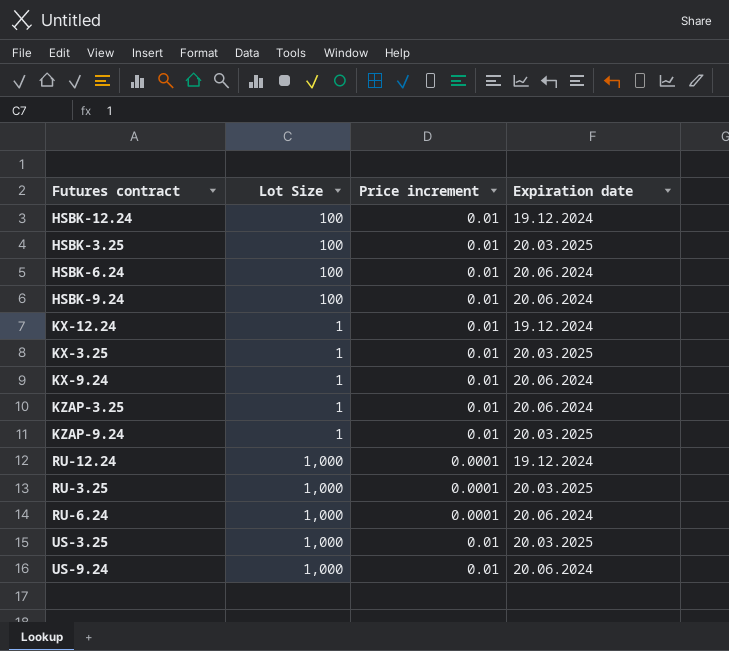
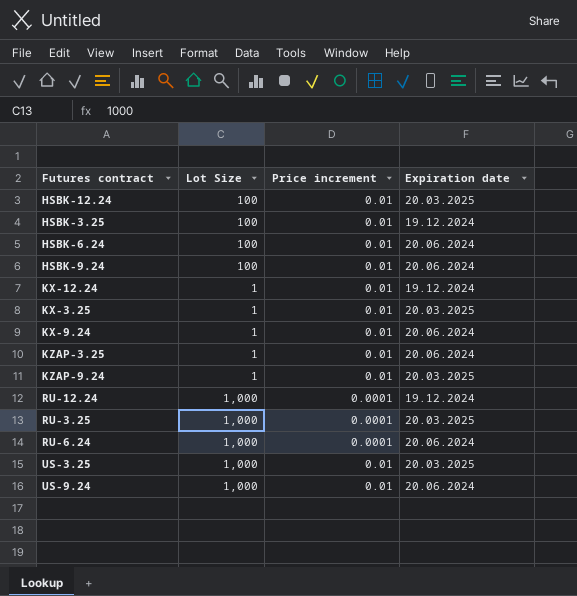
HSBK-12.24 | Expiration date: 19.12.2024 -> 20.03.2025
HSBK-3.25 | Expiration date: 20.03.2025 -> 19.12.2024

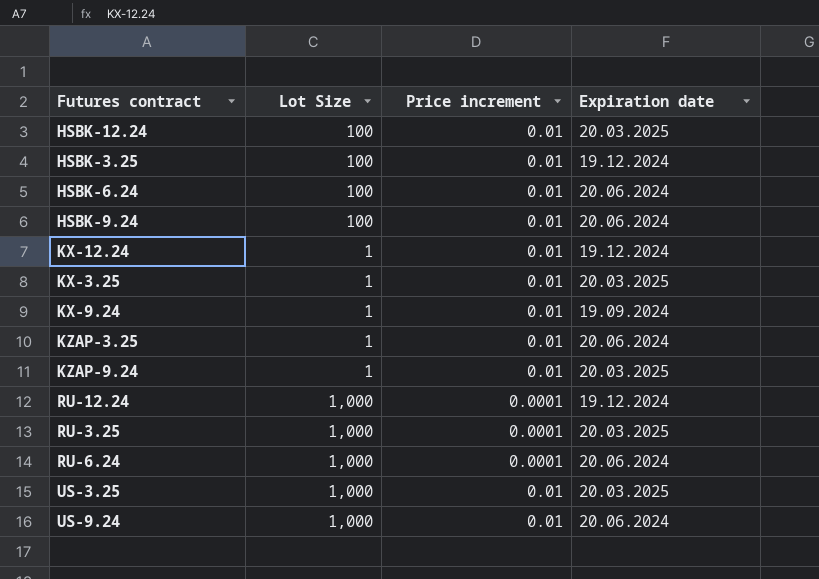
KX-9.24 | Expiration date: 20.06.2024 -> 19.09.2024

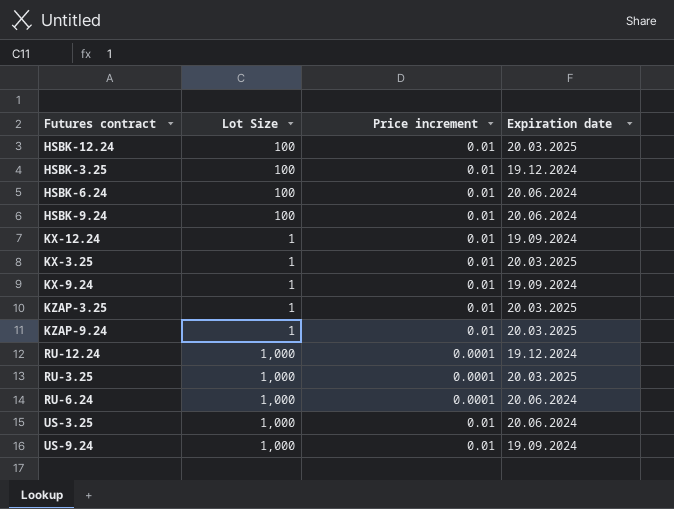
KX-12.24 | Expiration date: 19.12.2024 -> 19.09.2024
KZAP-3.25 | Expiration date: 20.06.2024 -> 20.03.2025
US-3.25 | Expiration date: 20.03.2025 -> 20.06.2024
US-9.24 | Expiration date: 20.06.2024 -> 19.09.2024

